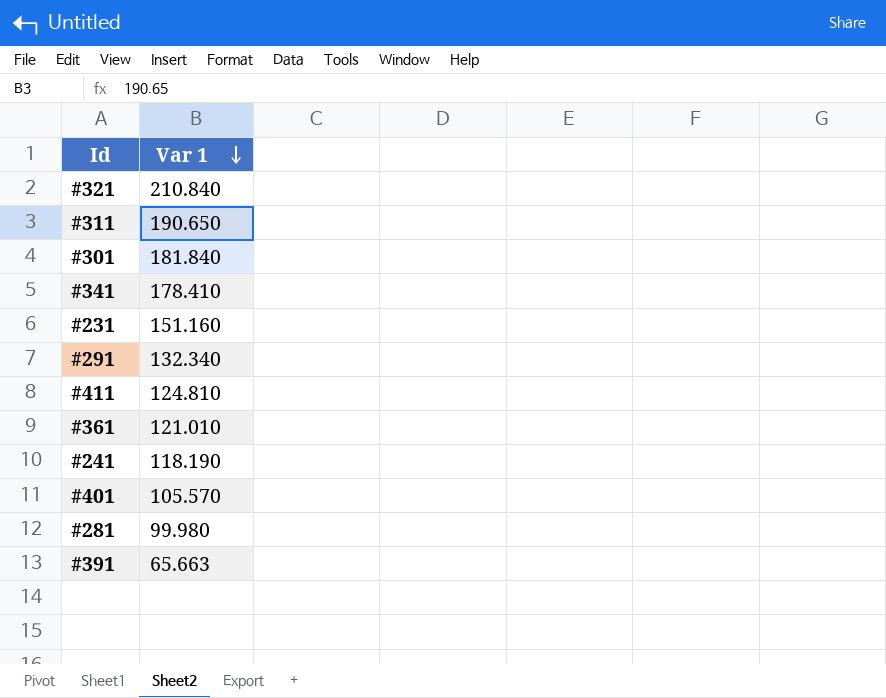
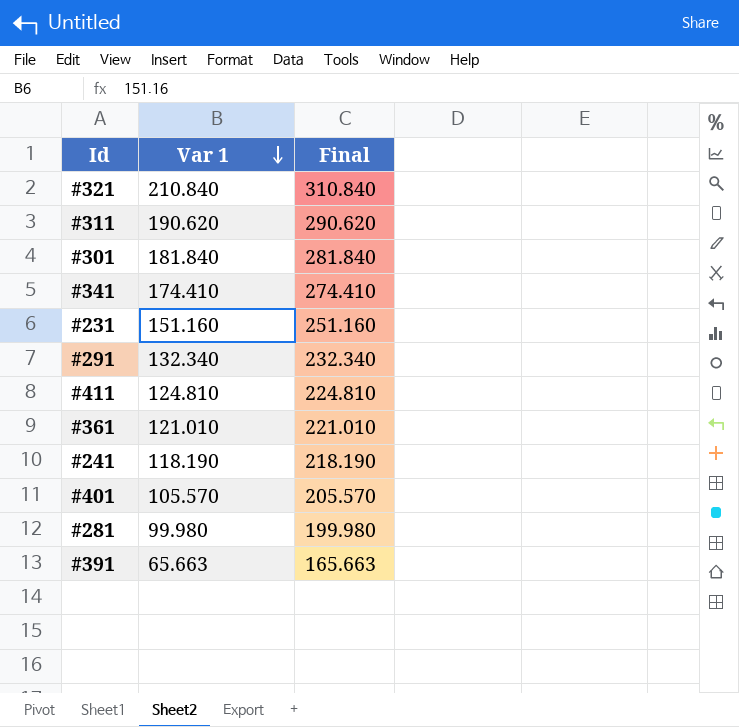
column Final | formula: none -> [Var 1] + 100
#311 | Var 1: 190.650 -> 190.620
#341 | Var 1: 178.410 -> 174.410

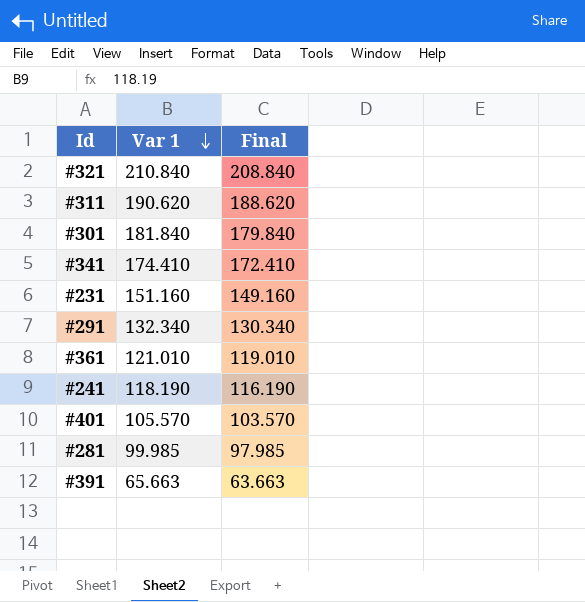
column Final | formula: [Var 1] + 100 -> [Var 1] - 2
row #411: 124.810 | 224.810 -> none
#281 | Var 1: 99.980 -> 99.985

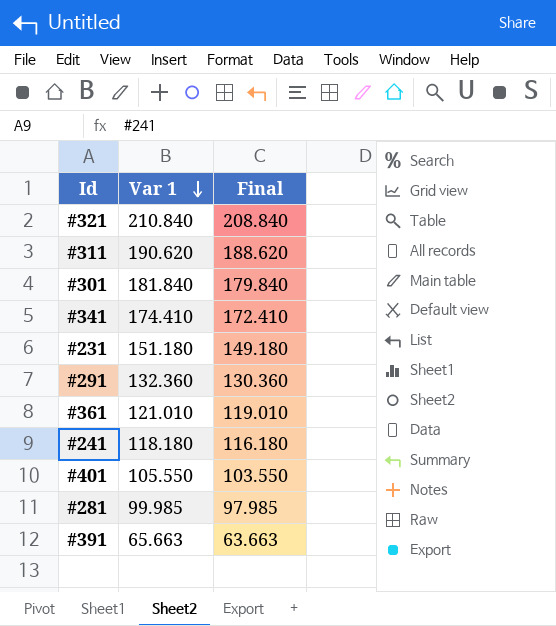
#231 | Var 1: 151.160 -> 151.180
#231 | Final: 149.160 -> 149.180
#291 | Var 1: 132.340 -> 132.360
#291 | Final: 130.340 -> 130.360
#241 | Var 1: 118.190 -> 118.180
#241 | Final: 116.190 -> 116.180
#401 | Var 1: 105.570 -> 105.550
#401 | Final: 103.570 -> 103.550

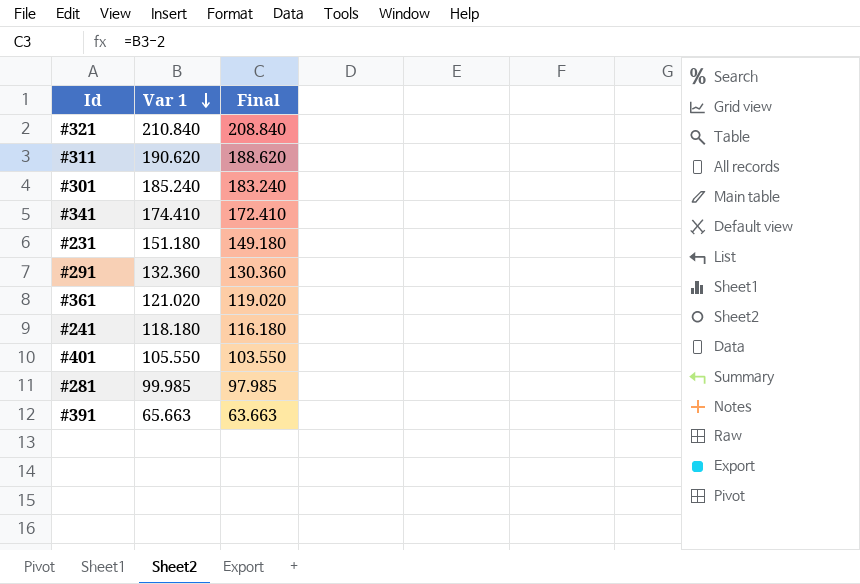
#301 | Var 1: 181.840 -> 185.240
#301 | Final: 179.840 -> 183.240
#361 | Var 1: 121.010 -> 121.020
#361 | Final: 119.010 -> 119.020

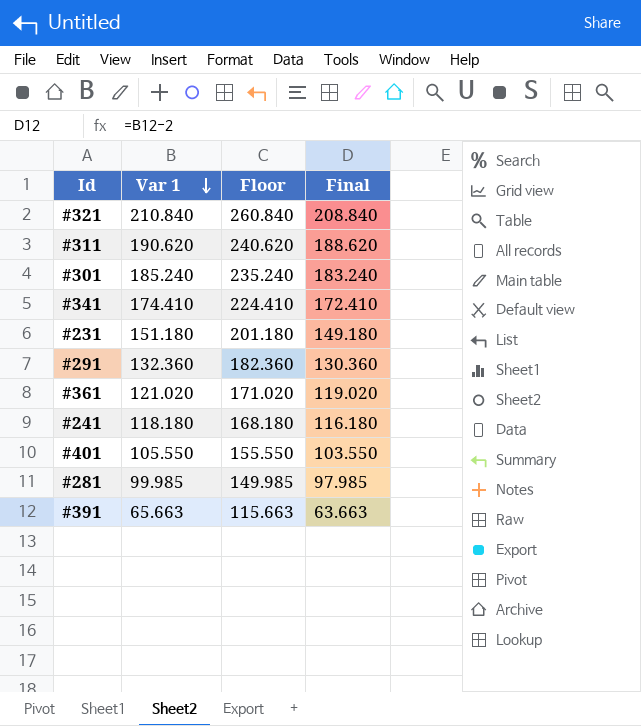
column Floor | formula: none -> [Var 1] + 50

